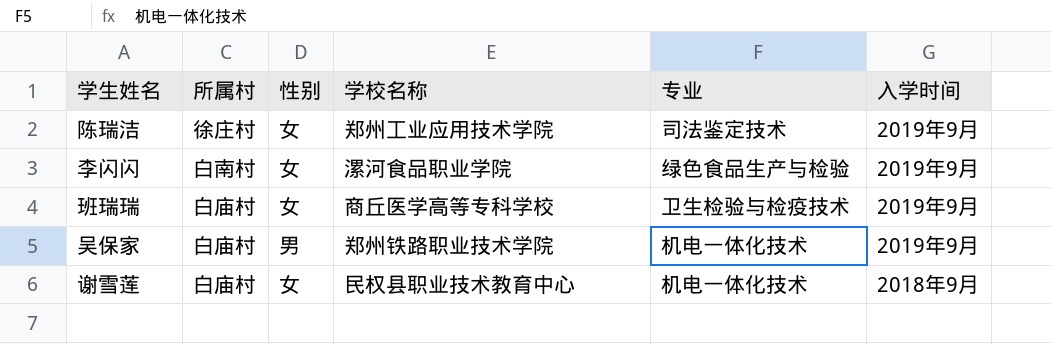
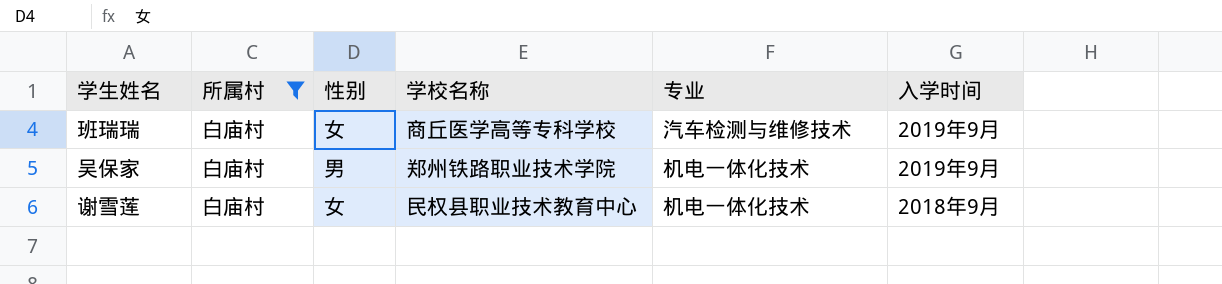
filter: none -> 所属村 = 白庙村
班瑞瑞 | 专业: 卫生检验与检疫技术 -> 汽车检测与维修技术

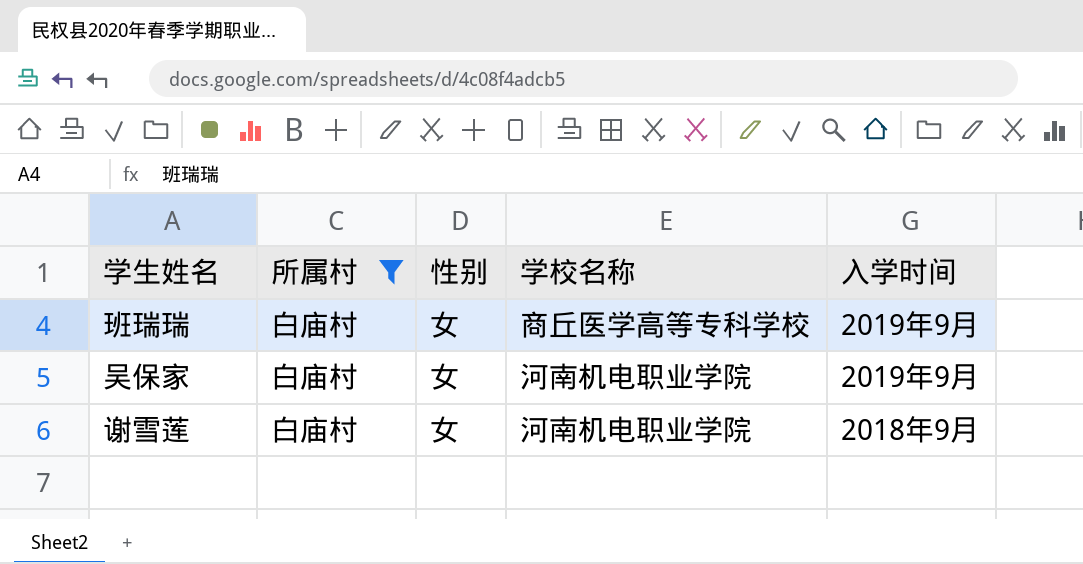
column 专业 | position: 5 -> none
吴保家 | 性别: 男 -> 女
吴保家 | 学校名称: 郑州铁路职业技术学院 -> 河南机电职业学院
谢雪莲 | 学校名称: 民权县职业技术教育中心 -> 河南机电职业学院

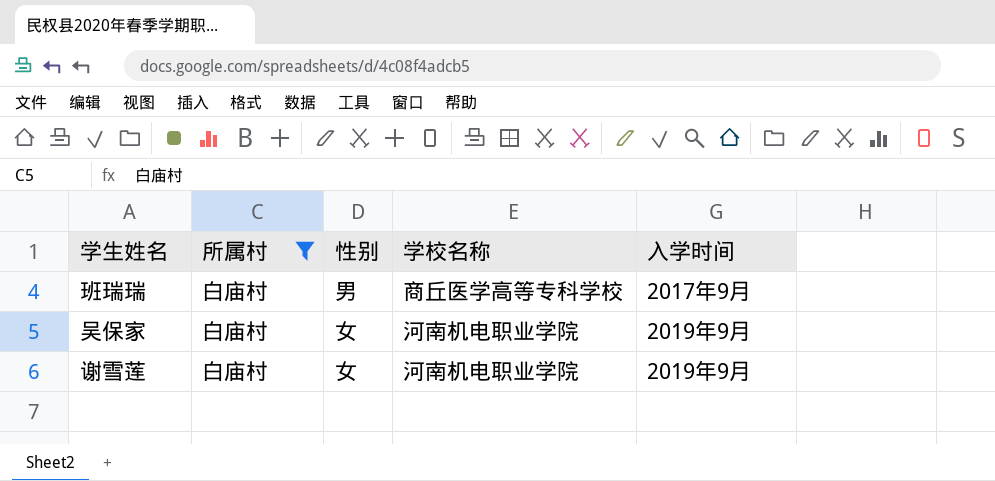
班瑞瑞 | 性别: 女 -> 男
班瑞瑞 | 入学时间: 2019年9月 -> 2017年9月
谢雪莲 | 入学时间: 2018年9月 -> 2019年9月

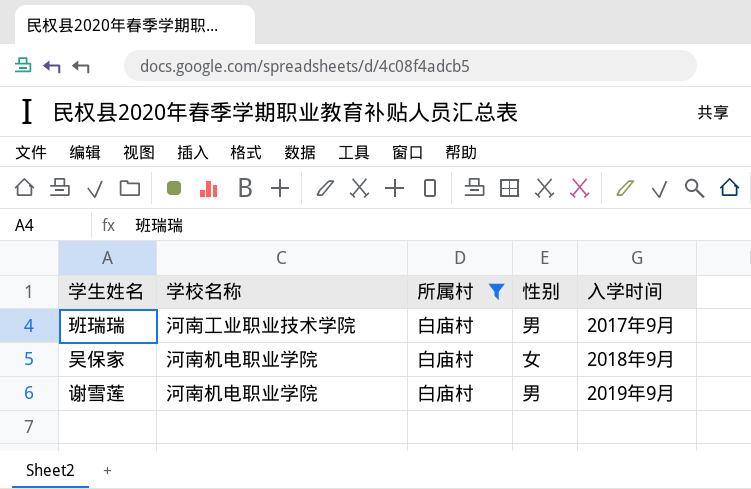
column 学校名称 | position: 4 -> 2
班瑞瑞 | 学校名称: 商丘医学高等专科学校 -> 河南工业职业技术学院
吴保家 | 入学时间: 2019年9月 -> 2018年9月
谢雪莲 | 性别: 女 -> 男

